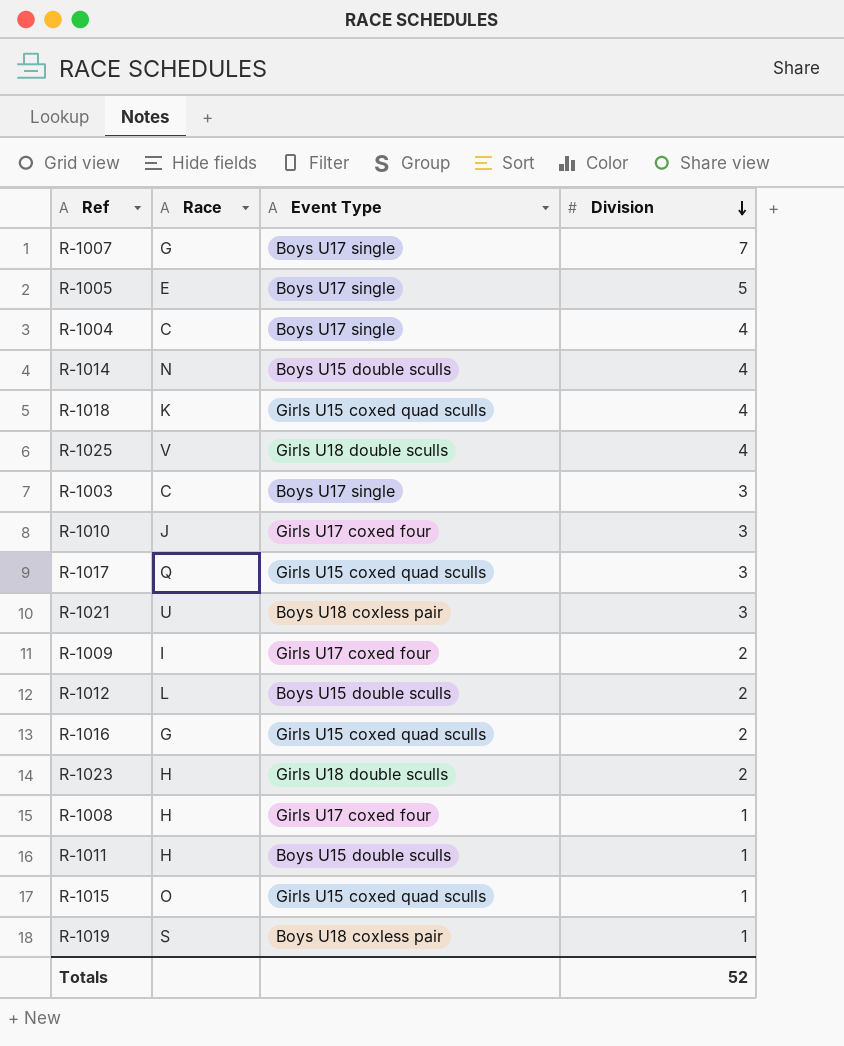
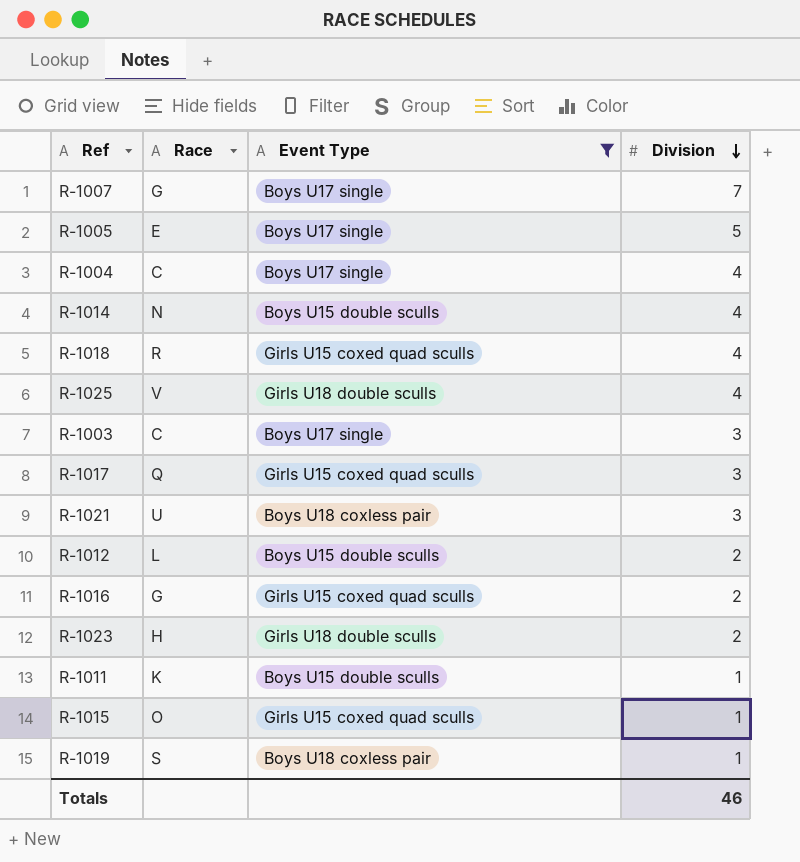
filter: none -> Event Type != Girls U17 coxed four
R-1018 | Race: K -> R
R-1011 | Race: H -> K
Totals | Division: 52 -> 46

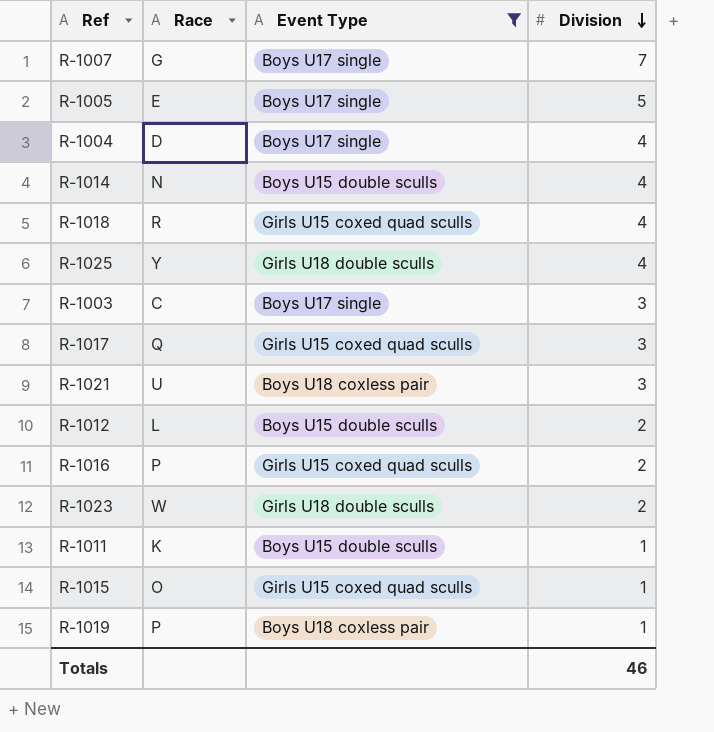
R-1004 | Race: C -> D
R-1025 | Race: V -> Y
R-1016 | Race: G -> P
R-1023 | Race: H -> W
R-1019 | Race: S -> P

